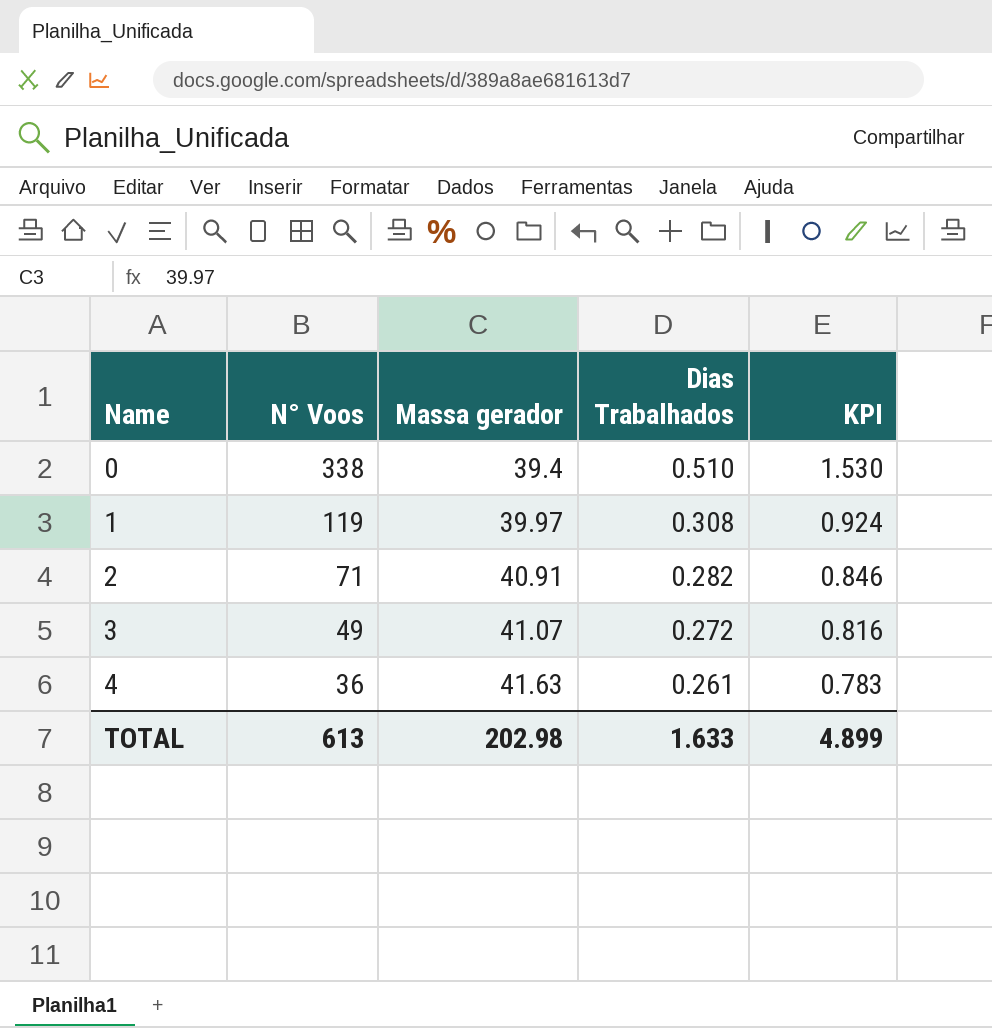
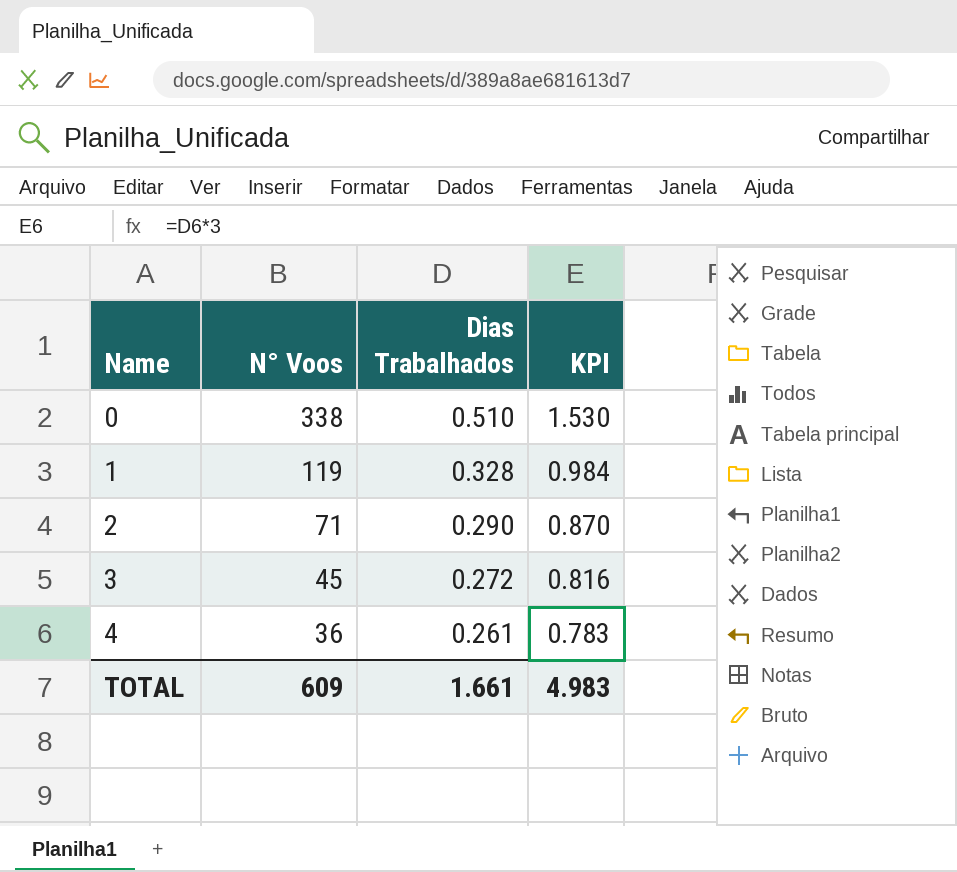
column Massa gerador | position: 3 -> none
1 | Dias Trabalhados: 0.308 -> 0.328
1 | KPI: 0.924 -> 0.984
2 | Dias Trabalhados: 0.282 -> 0.290
2 | KPI: 0.846 -> 0.870
3 | N° Voos: 49 -> 45
TOTAL | N° Voos: 613 -> 609
TOTAL | Dias Trabalhados: 1.633 -> 1.661
TOTAL | KPI: 4.899 -> 4.983

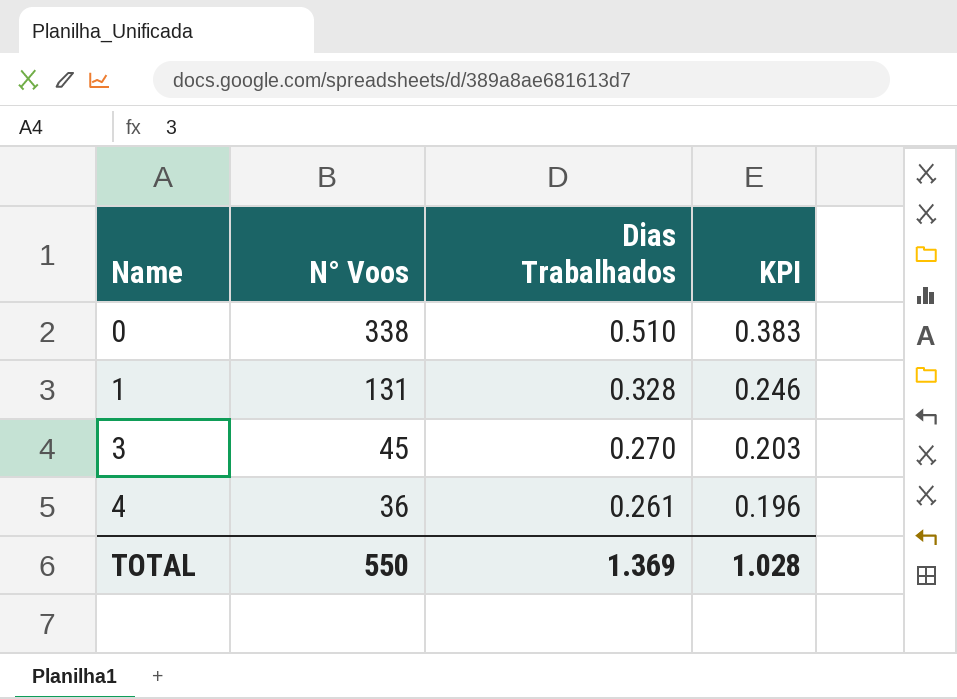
column KPI | formula: [Dias Trabalhados] * 3 -> [Dias Trabalhados] * 0.75
row 2: 71 | 0.290 | 0.870 -> none
1 | N° Voos: 119 -> 131
3 | Dias Trabalhados: 0.272 -> 0.270
TOTAL | N° Voos: 609 -> 550
TOTAL | Dias Trabalhados: 1.661 -> 1.369
TOTAL | KPI: 4.983 -> 1.028

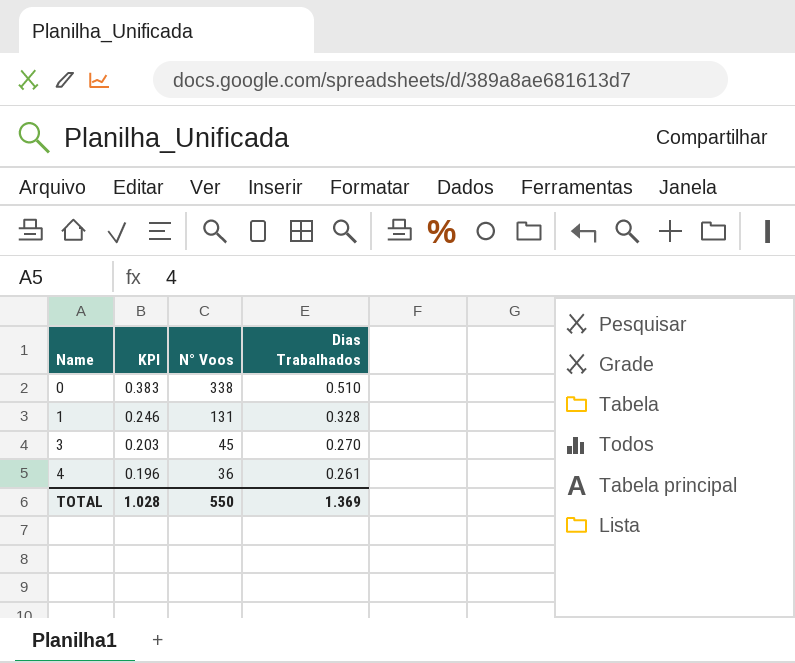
column KPI | position: 4 -> 2

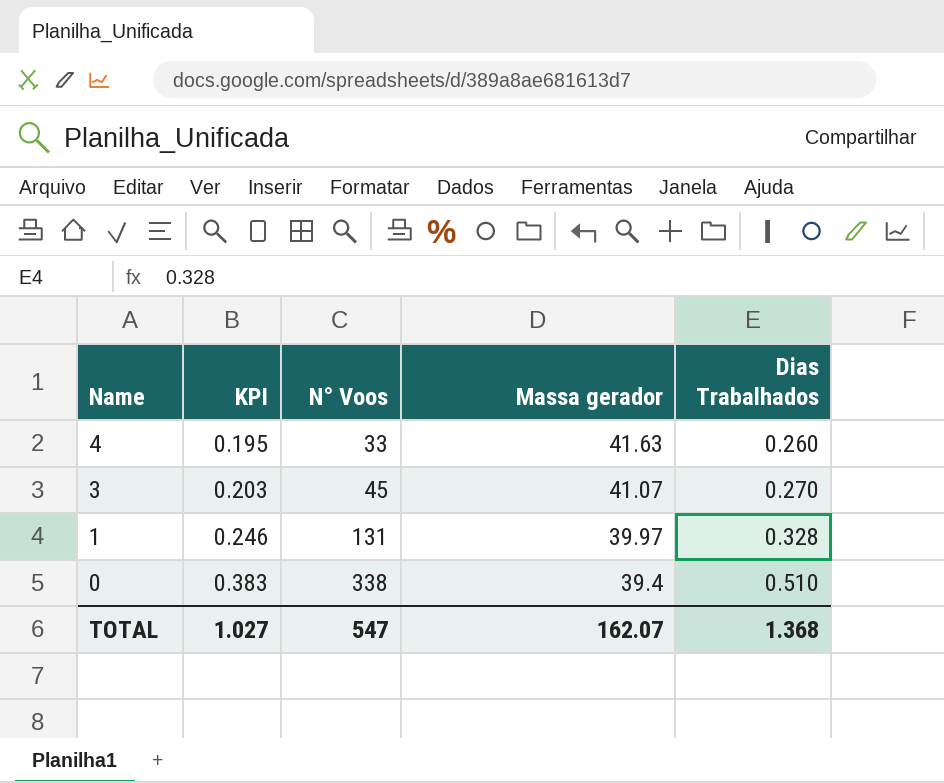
row order: Name ascending -> Name descending
column Massa gerador | position: none -> 4
4 | KPI: 0.196 -> 0.195
4 | N° Voos: 36 -> 33
4 | Dias Trabalhados: 0.261 -> 0.260
TOTAL | KPI: 1.028 -> 1.027
TOTAL | N° Voos: 550 -> 547
TOTAL | Dias Trabalhados: 1.369 -> 1.368

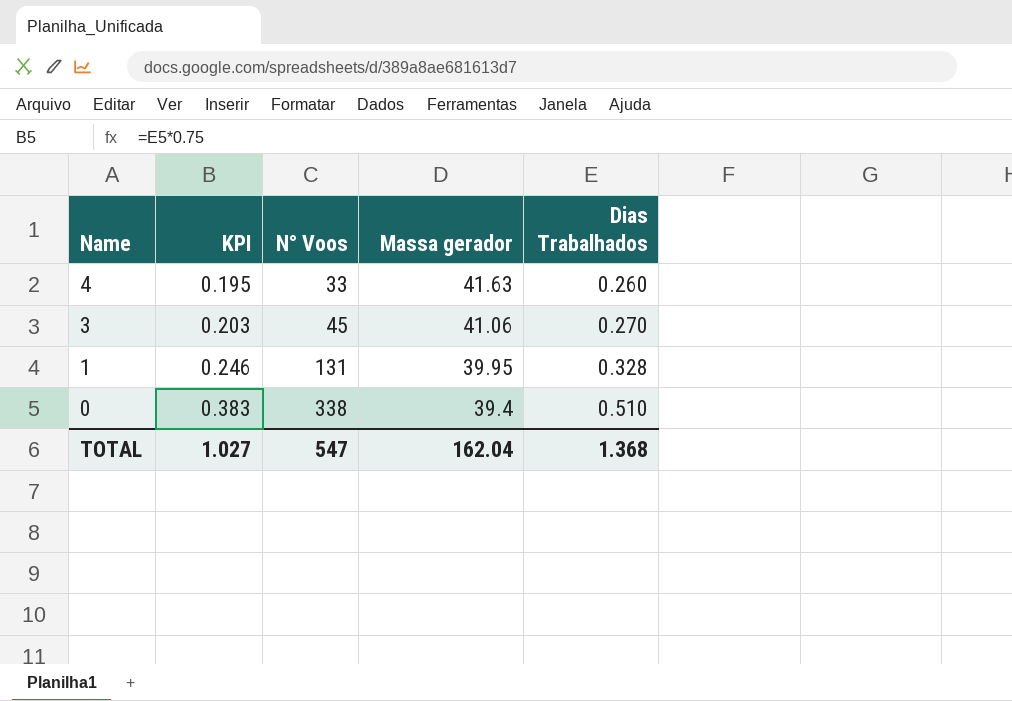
3 | Massa gerador: 41.07 -> 41.06
1 | Massa gerador: 39.97 -> 39.95
TOTAL | Massa gerador: 162.07 -> 162.04

